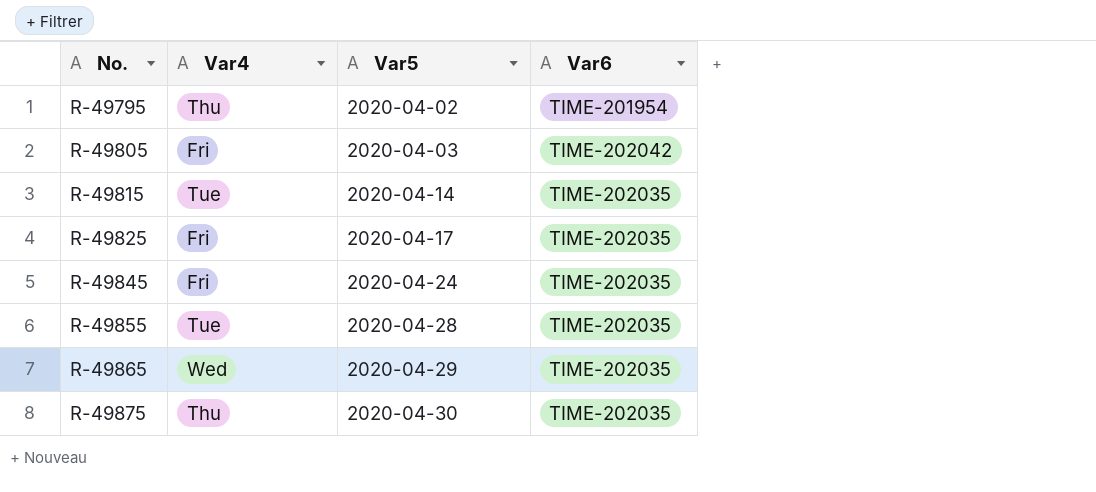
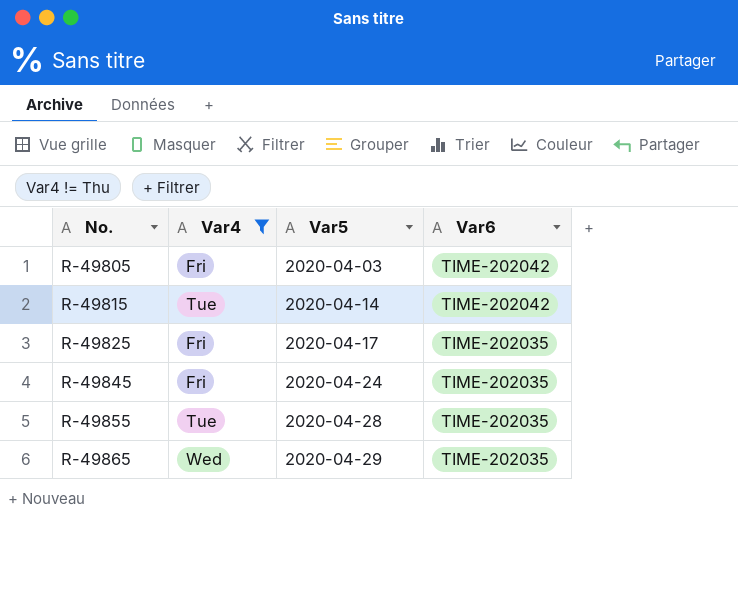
filter: none -> Var4 != Thu
R-49815 | Var6: TIME-202035 -> TIME-202042

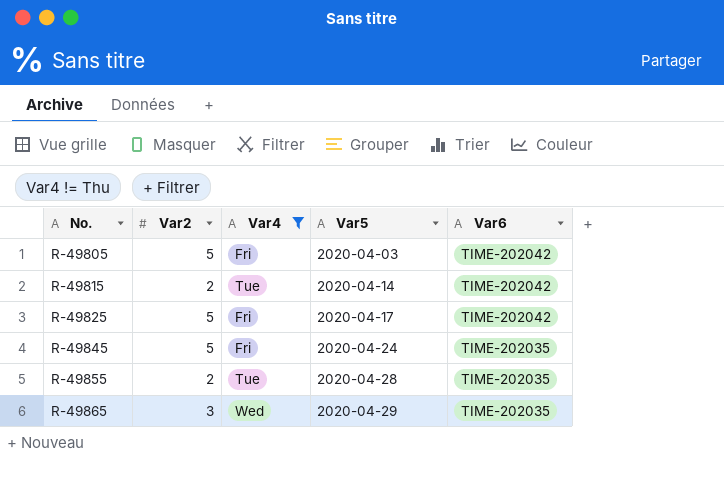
column Var2 | position: none -> 2
R-49825 | Var6: TIME-202035 -> TIME-202042

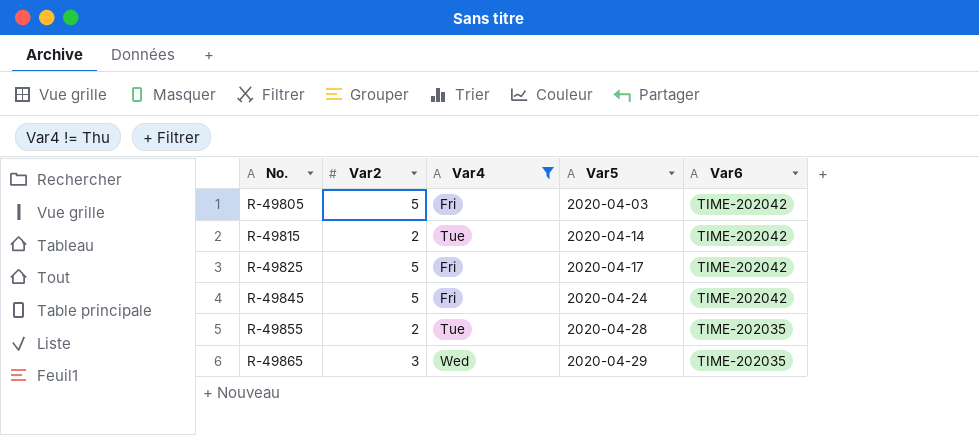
R-49845 | Var6: TIME-202035 -> TIME-202042

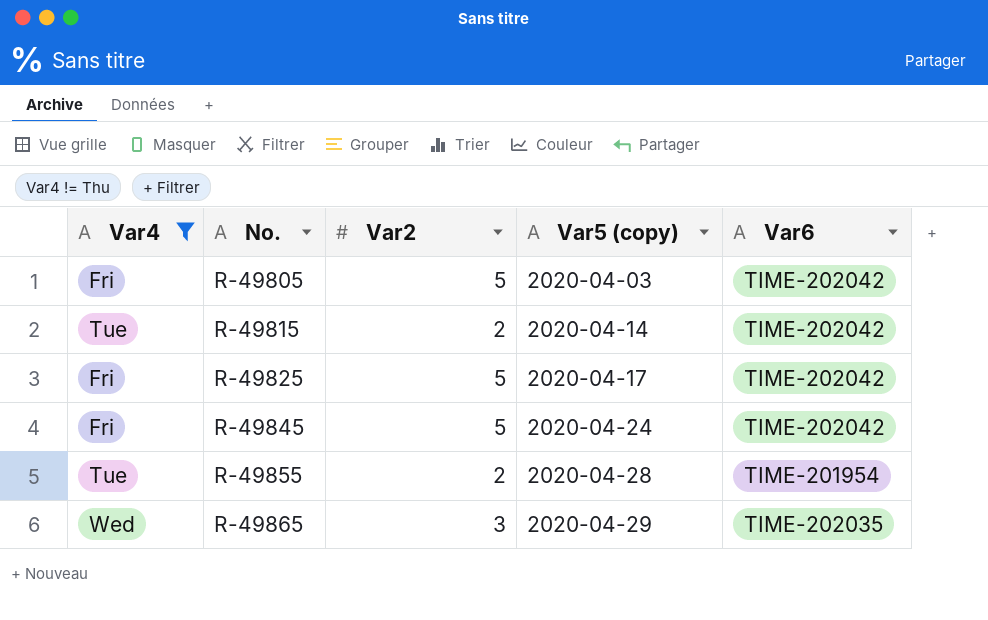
column Var4 | position: 3 -> 1
column name: Var5 -> Var5 (copy)
R-49855 | Var6: TIME-202035 -> TIME-201954

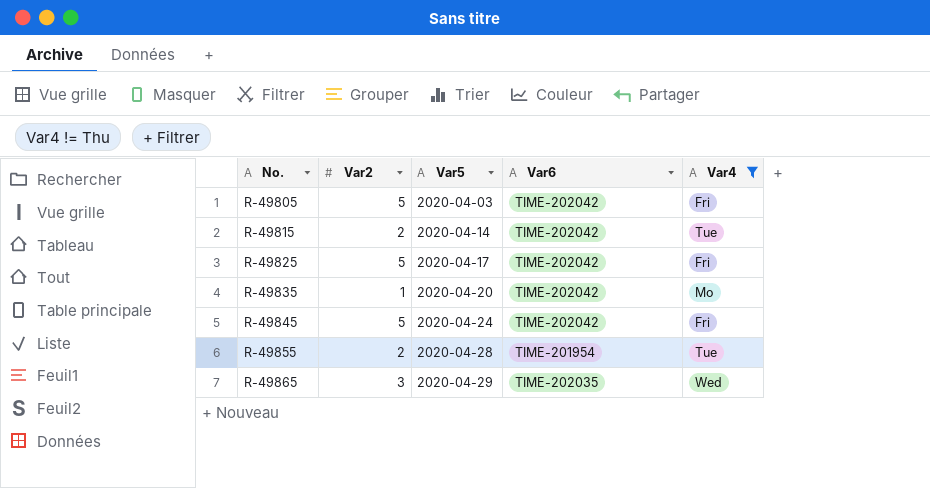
column name: Var5 (copy) -> Var5
column Var4 | position: 1 -> 5
row R-49835: none -> 1 | 2020-04-20 | TIME-202042 | Mo

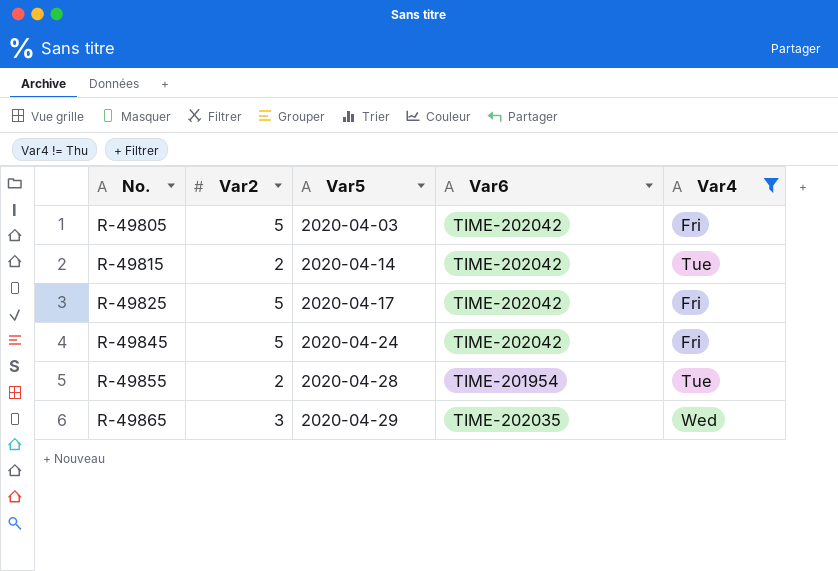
row R-49835: 1 | 2020-04-20 | TIME-202042 | Mo -> none

